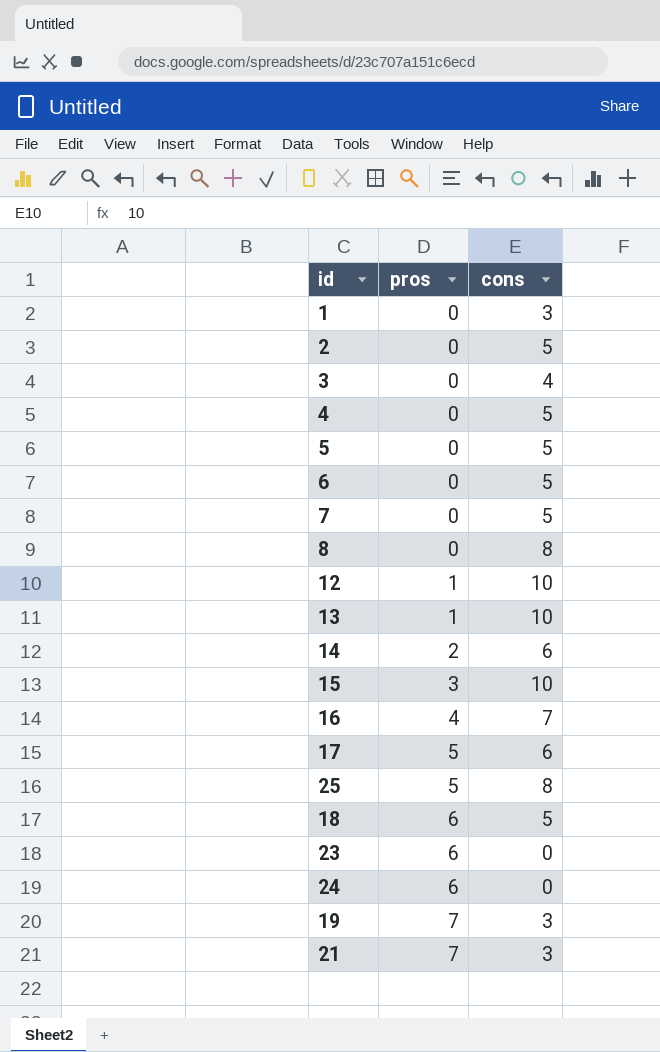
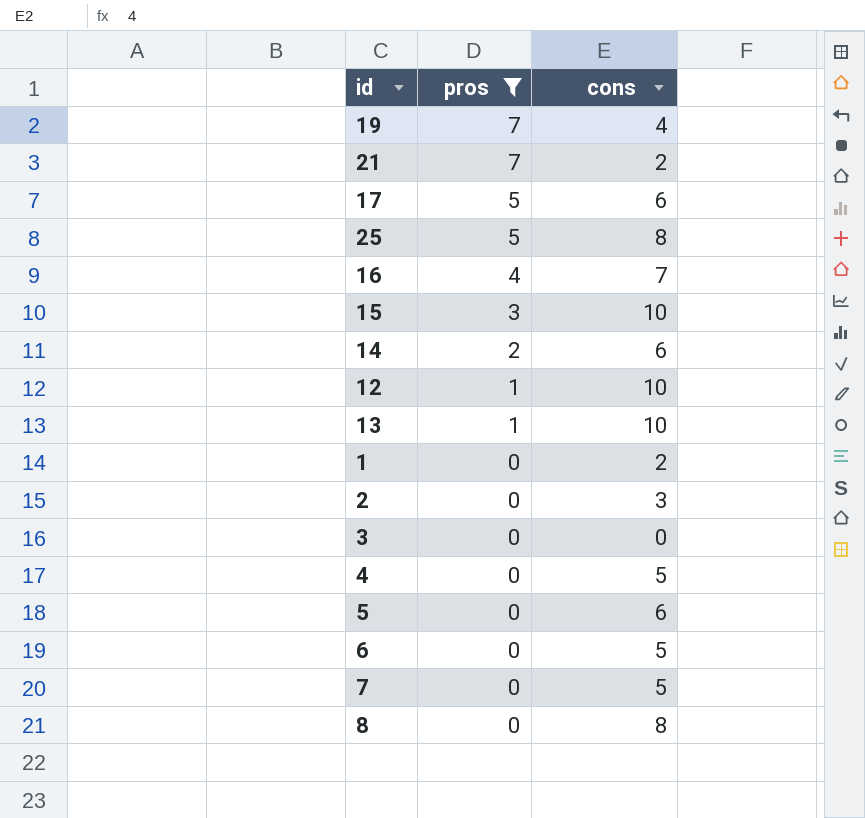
filter: none -> pros != 6
row order: pros ascending -> pros descending
19 | cons: 3 -> 4
21 | cons: 3 -> 2
1 | cons: 3 -> 2
2 | cons: 5 -> 3
3 | cons: 4 -> 0
5 | cons: 5 -> 6

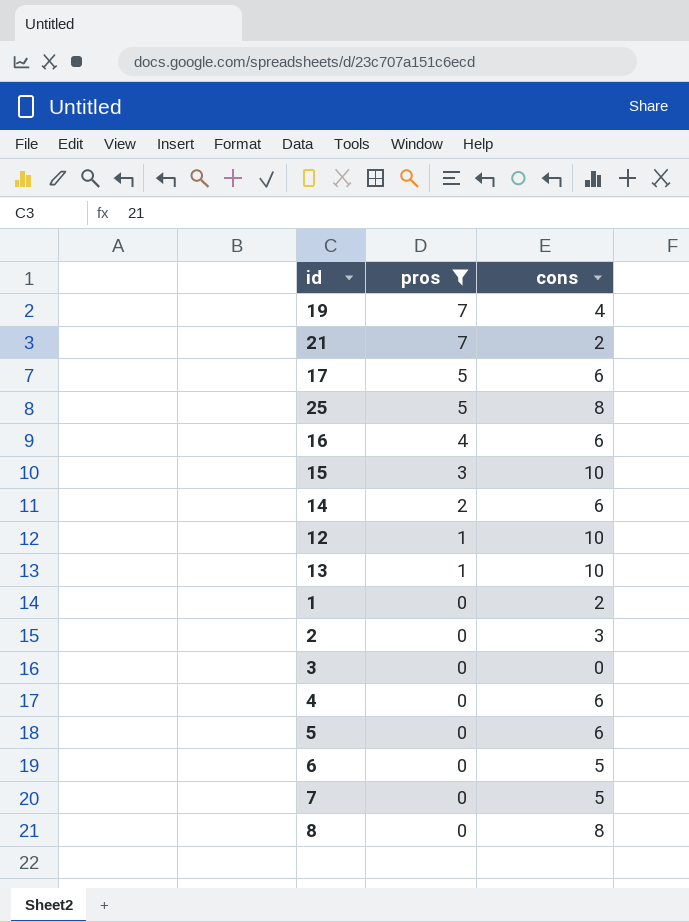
16 | cons: 7 -> 6
4 | cons: 5 -> 6

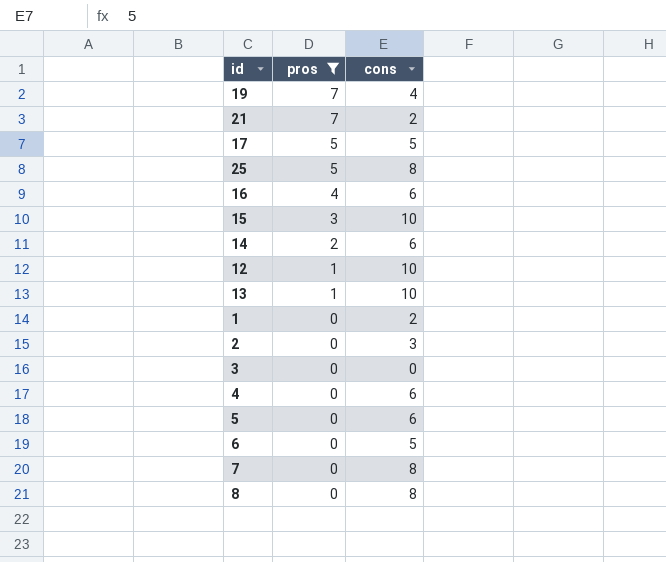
17 | cons: 6 -> 5
7 | cons: 5 -> 8

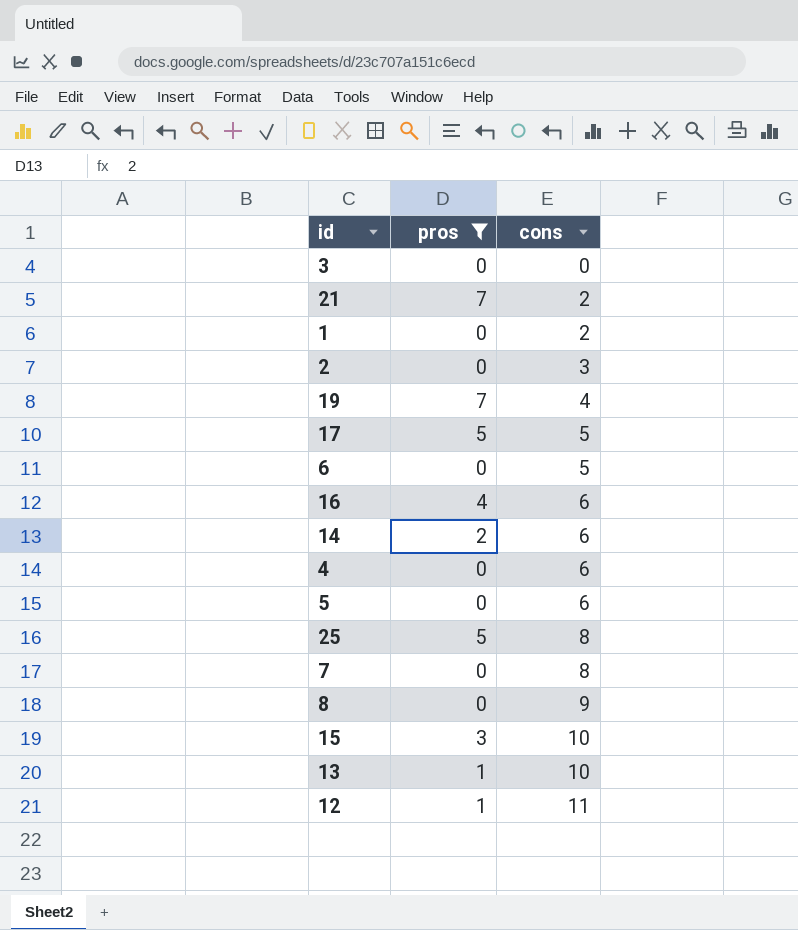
row order: pros descending -> cons ascending
8 | cons: 8 -> 9
12 | cons: 10 -> 11

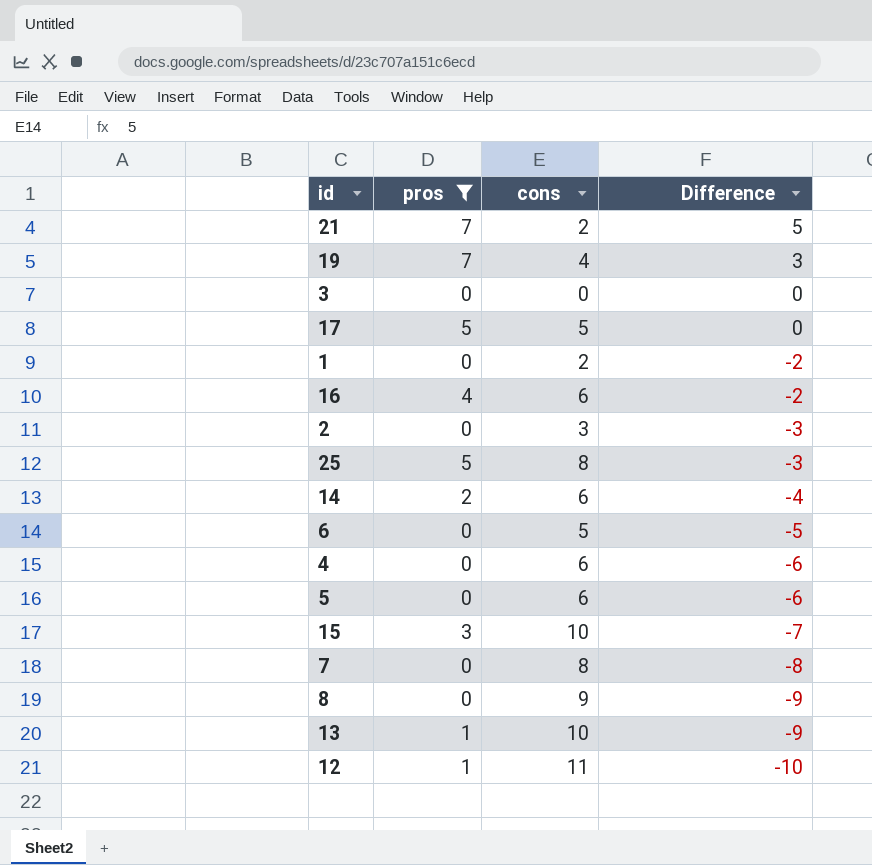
row order: cons ascending -> Difference descending
column Difference | formula: none -> [pros] - [cons]

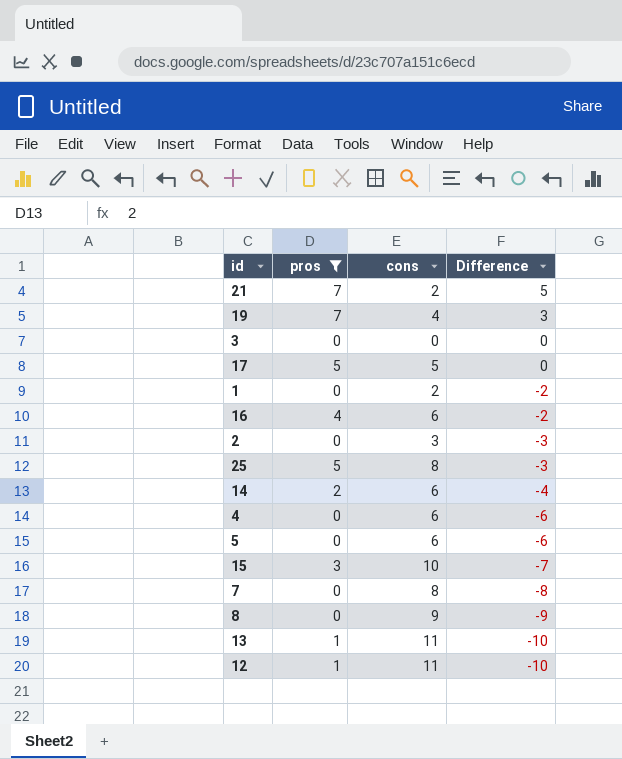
row 6: 0 | 5 | -5 -> none
13 | cons: 10 -> 11
13 | Difference: -9 -> -10

